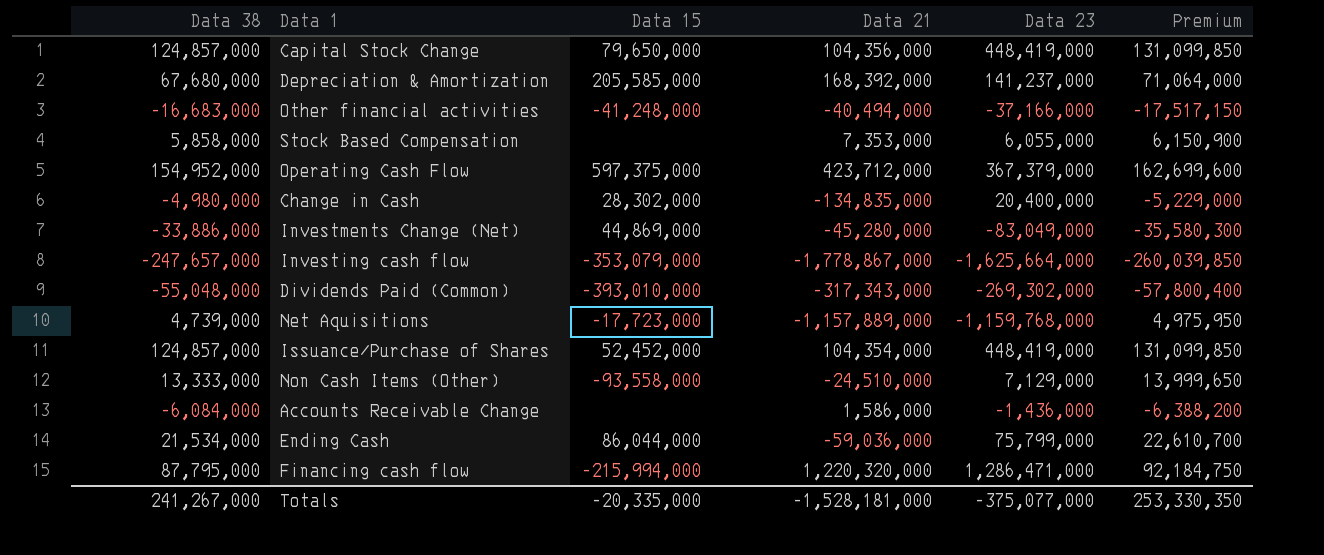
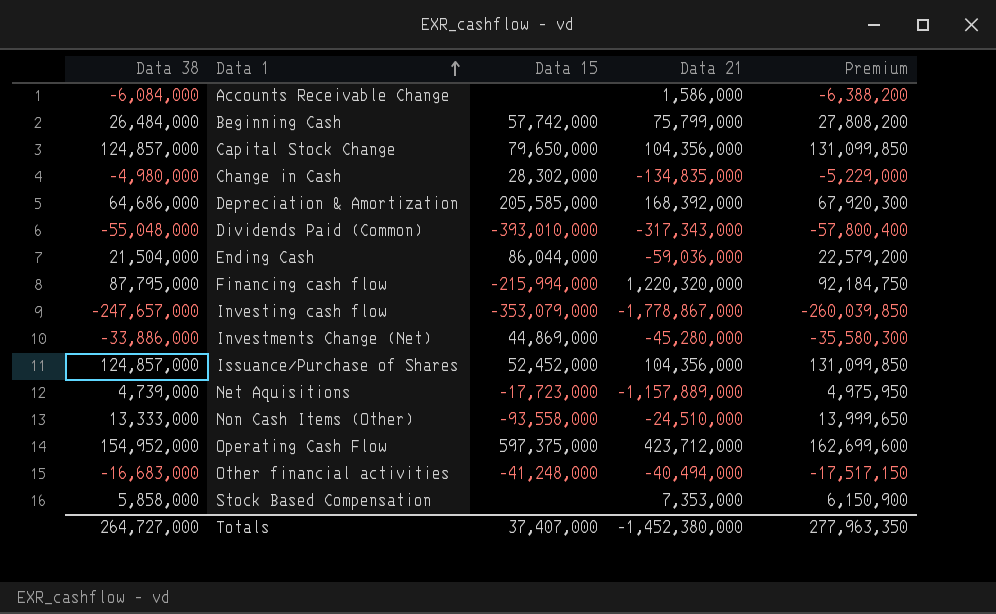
row order: none -> Data 1 ascending
column Data 23 | position: 5 -> none
row Beginning Cash: none -> 26,484,000 | 57,742,000 | 75,799,000 | 27,808,200
Depreciation & Amortization | Data 38: 67,680,000 -> 64,686,000
Depreciation & Amortization | Premium: 71,064,000 -> 67,920,300
Ending Cash | Data 38: 21,534,000 -> 21,504,000
Ending Cash | Premium: 22,610,700 -> 22,579,200
Issuance/Purchase of Shares | Data 21: 104,354,000 -> 104,356,000
Totals | Data 38: 241,267,000 -> 264,727,000
Totals | Data 15: -20,335,000 -> 37,407,000
Totals | Data 21: -1,528,181,000 -> -1,452,380,000
Totals | Premium: 253,330,350 -> 277,963,350

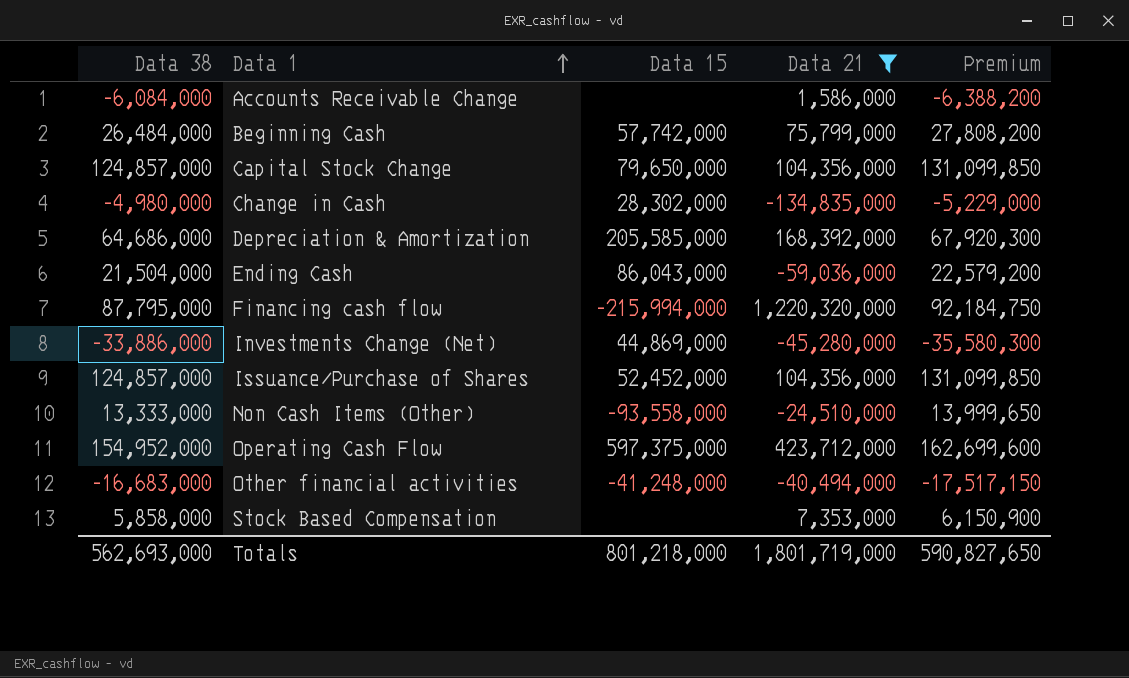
filter: none -> Data 21 >= -134,835,000
Ending Cash | Data 15: 86,044,000 -> 86,043,000
Totals | Data 38: 264,727,000 -> 562,693,000
Totals | Data 15: 37,407,000 -> 801,218,000
Totals | Data 21: -1,452,380,000 -> 1,801,719,000
Totals | Premium: 277,963,350 -> 590,827,650

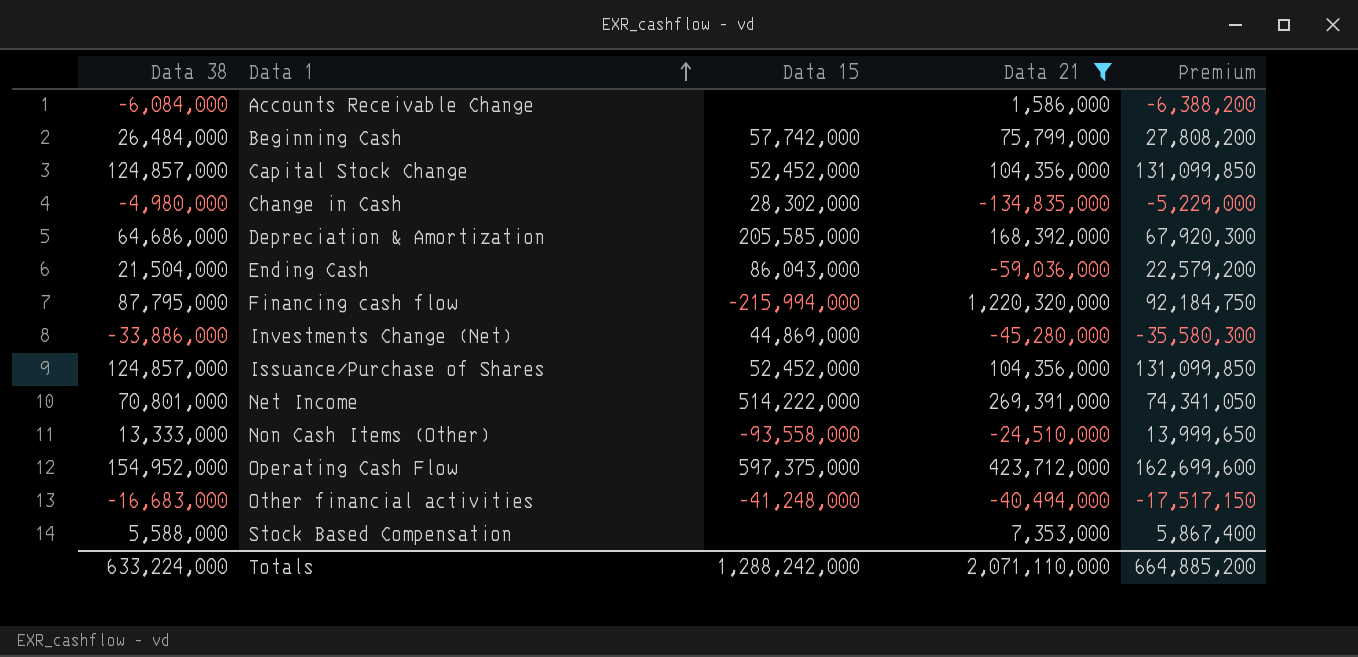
Capital Stock Change | Data 15: 79,650,000 -> 52,452,000
row Net Income: none -> 70,801,000 | 514,222,000 | 269,391,000 | 74,341,050
Stock Based Compensation | Data 38: 5,858,000 -> 5,588,000
Stock Based Compensation | Premium: 6,150,900 -> 5,867,400
Totals | Data 38: 562,693,000 -> 633,224,000
Totals | Data 15: 801,218,000 -> 1,288,242,000
Totals | Data 21: 1,801,719,000 -> 2,071,110,000
Totals | Premium: 590,827,650 -> 664,885,200

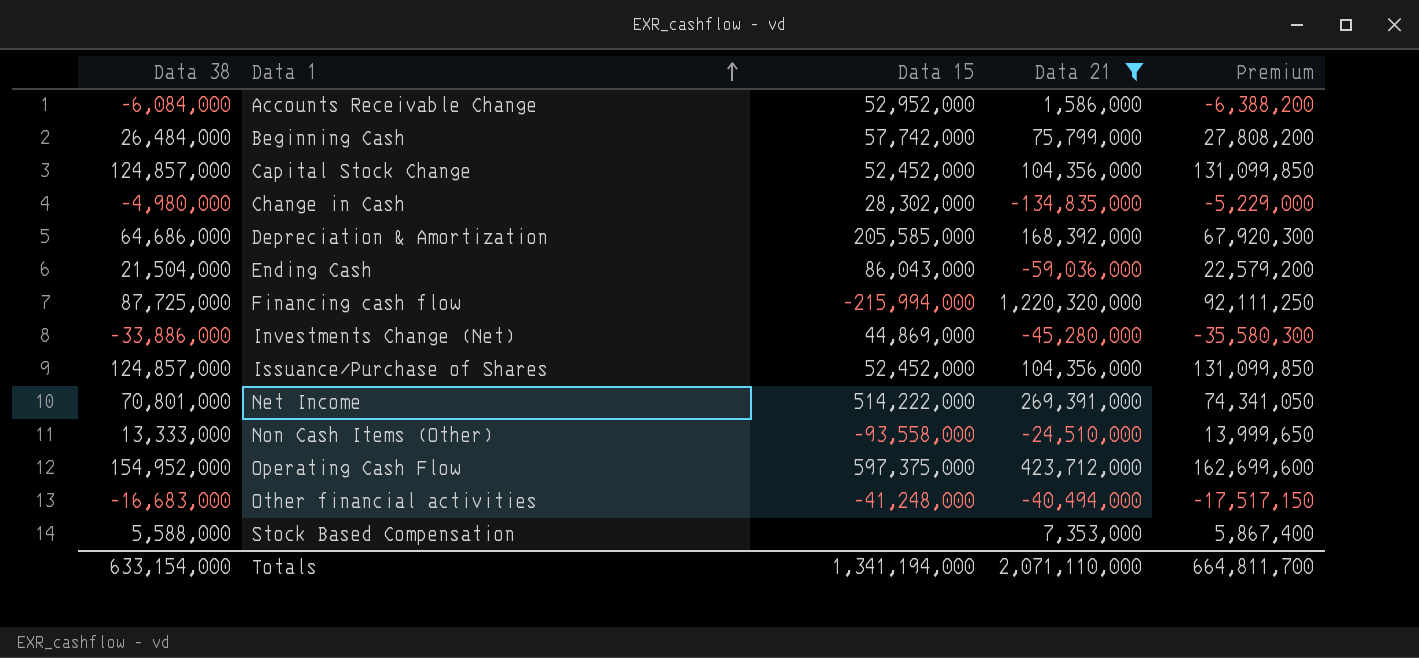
Accounts Receivable Change | Data 15: none -> 52,952,000
Financing cash flow | Data 38: 87,795,000 -> 87,725,000
Financing cash flow | Premium: 92,184,750 -> 92,111,250
Totals | Data 38: 633,224,000 -> 633,154,000
Totals | Data 15: 1,288,242,000 -> 1,341,194,000
Totals | Premium: 664,885,200 -> 664,811,700

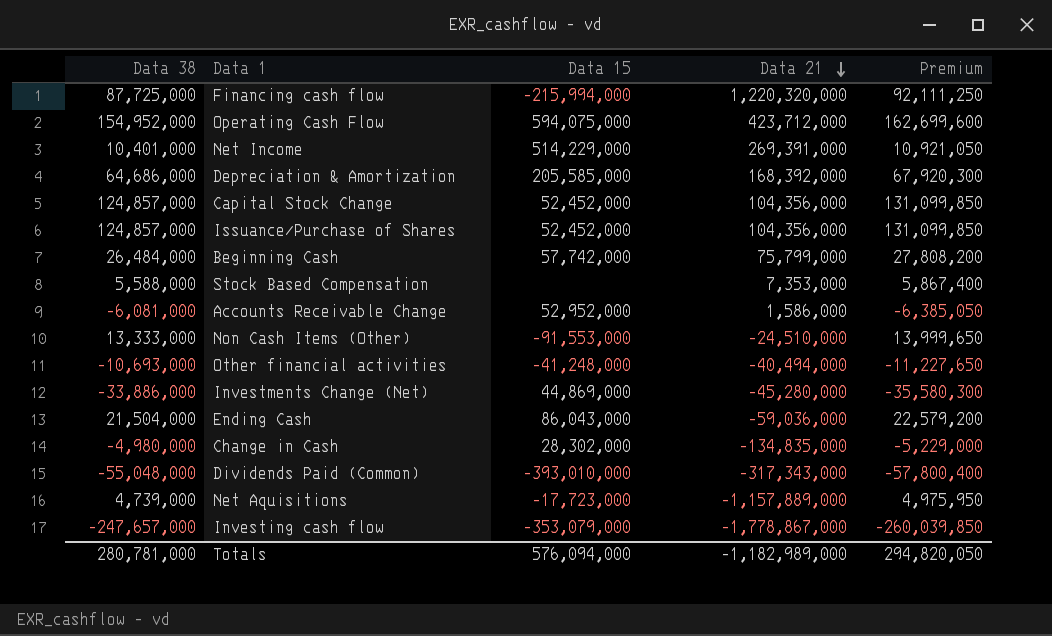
filter: Data 21 >= -134,835,000 -> none
row order: Data 1 ascending -> Data 21 descending
Operating Cash Flow | Data 15: 597,375,000 -> 594,075,000
Net Income | Data 38: 70,801,000 -> 10,401,000
Net Income | Data 15: 514,222,000 -> 514,229,000
Net Income | Premium: 74,341,050 -> 10,921,050
Accounts Receivable Change | Data 38: -6,084,000 -> -6,081,000
Accounts Receivable Change | Premium: -6,388,200 -> -6,385,050
Non Cash Items (Other) | Data 15: -93,558,000 -> -91,553,000
Other financial activities | Data 38: -16,683,000 -> -10,693,000
Other financial activities | Premium: -17,517,150 -> -11,227,650
Totals | Data 38: 633,154,000 -> 280,781,000
Totals | Data 15: 1,341,194,000 -> 576,094,000
Totals | Data 21: 2,071,110,000 -> -1,182,989,000
Totals | Premium: 664,811,700 -> 294,820,050

